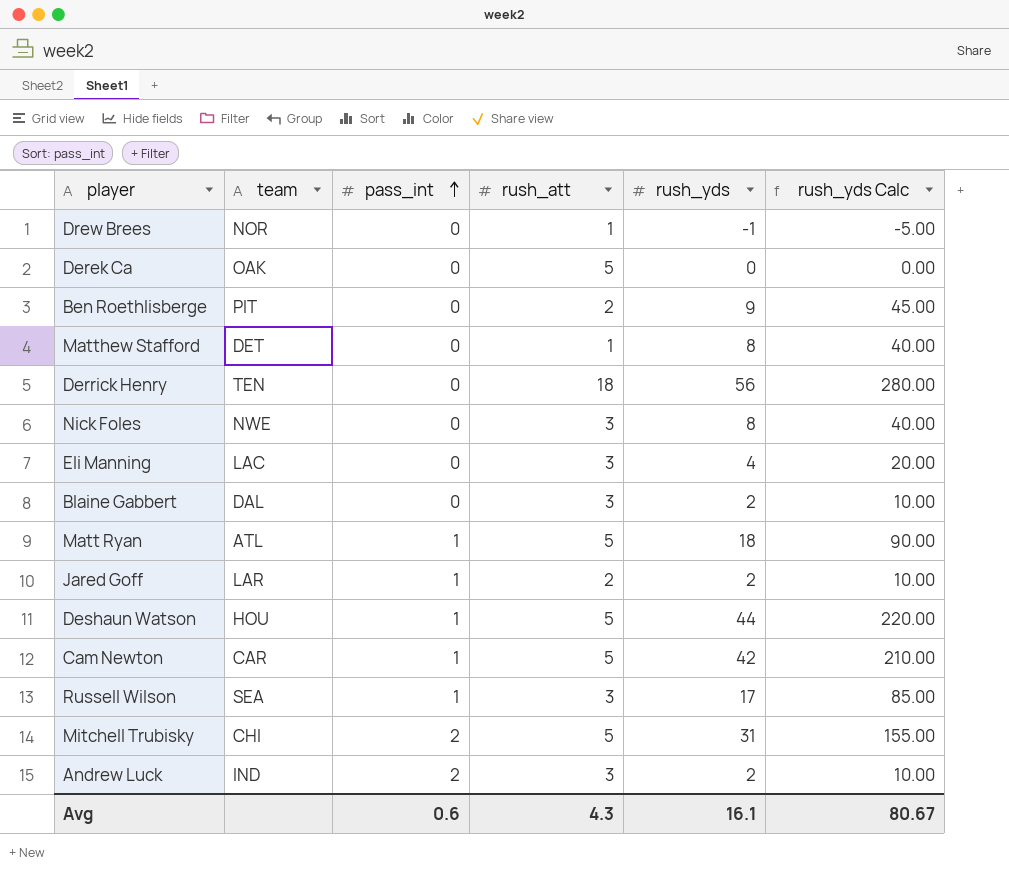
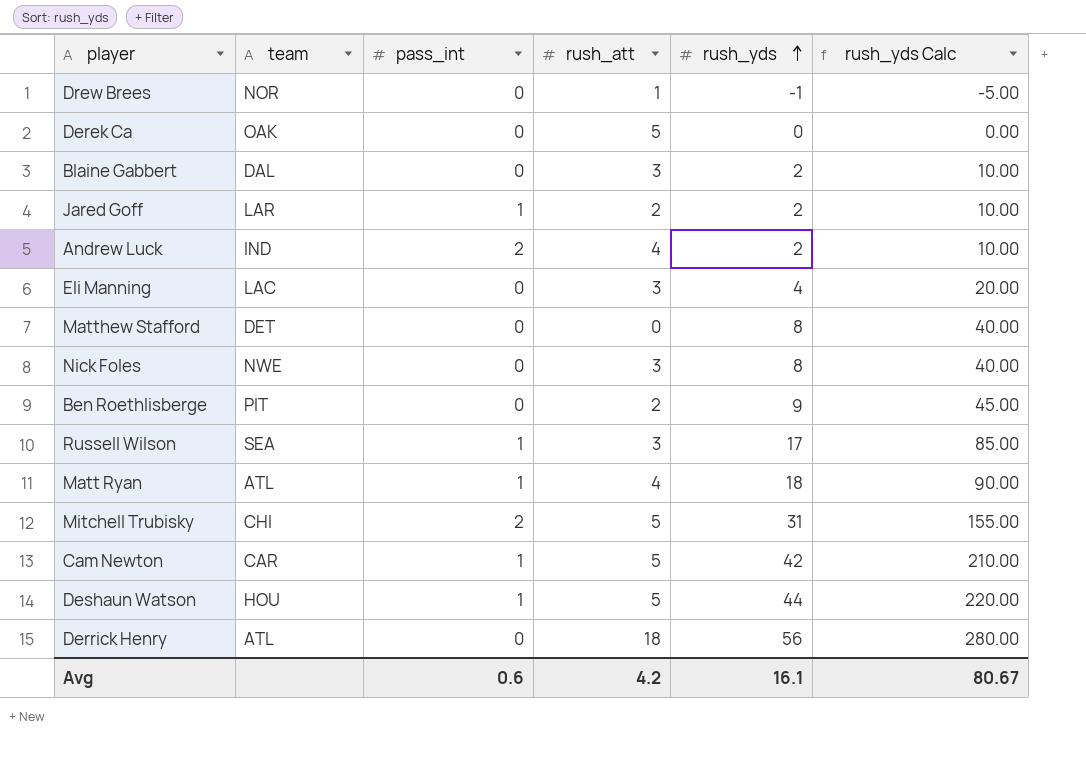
row order: pass_int ascending -> rush_yds ascending
Andrew Luck | rush_att: 3 -> 4
Matthew Stafford | rush_att: 1 -> 0
Matt Ryan | rush_att: 5 -> 4
Derrick Henry | team: TEN -> ATL
Avg | rush_att: 4.3 -> 4.2

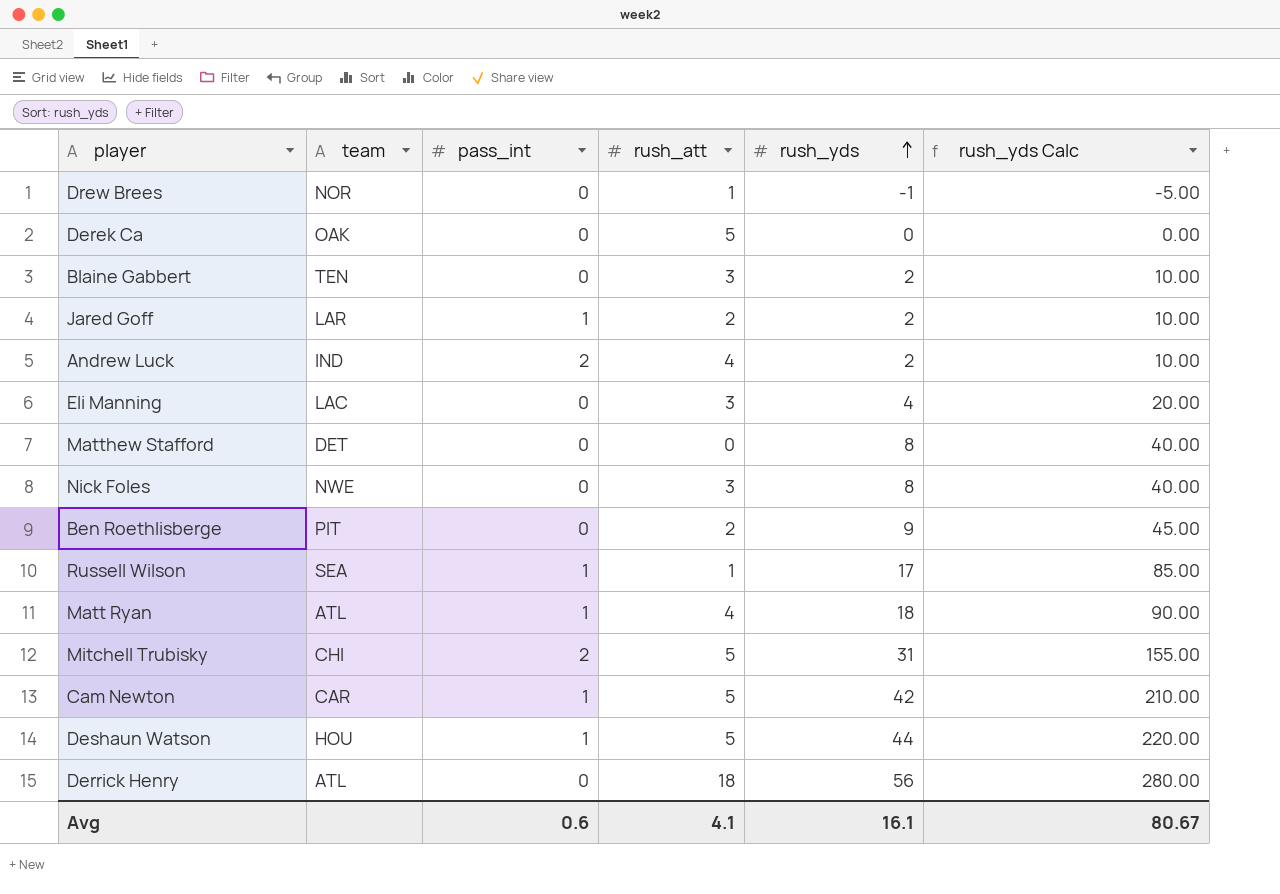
Blaine Gabbert | team: DAL -> TEN
Russell Wilson | rush_att: 3 -> 1
Avg | rush_att: 4.2 -> 4.1

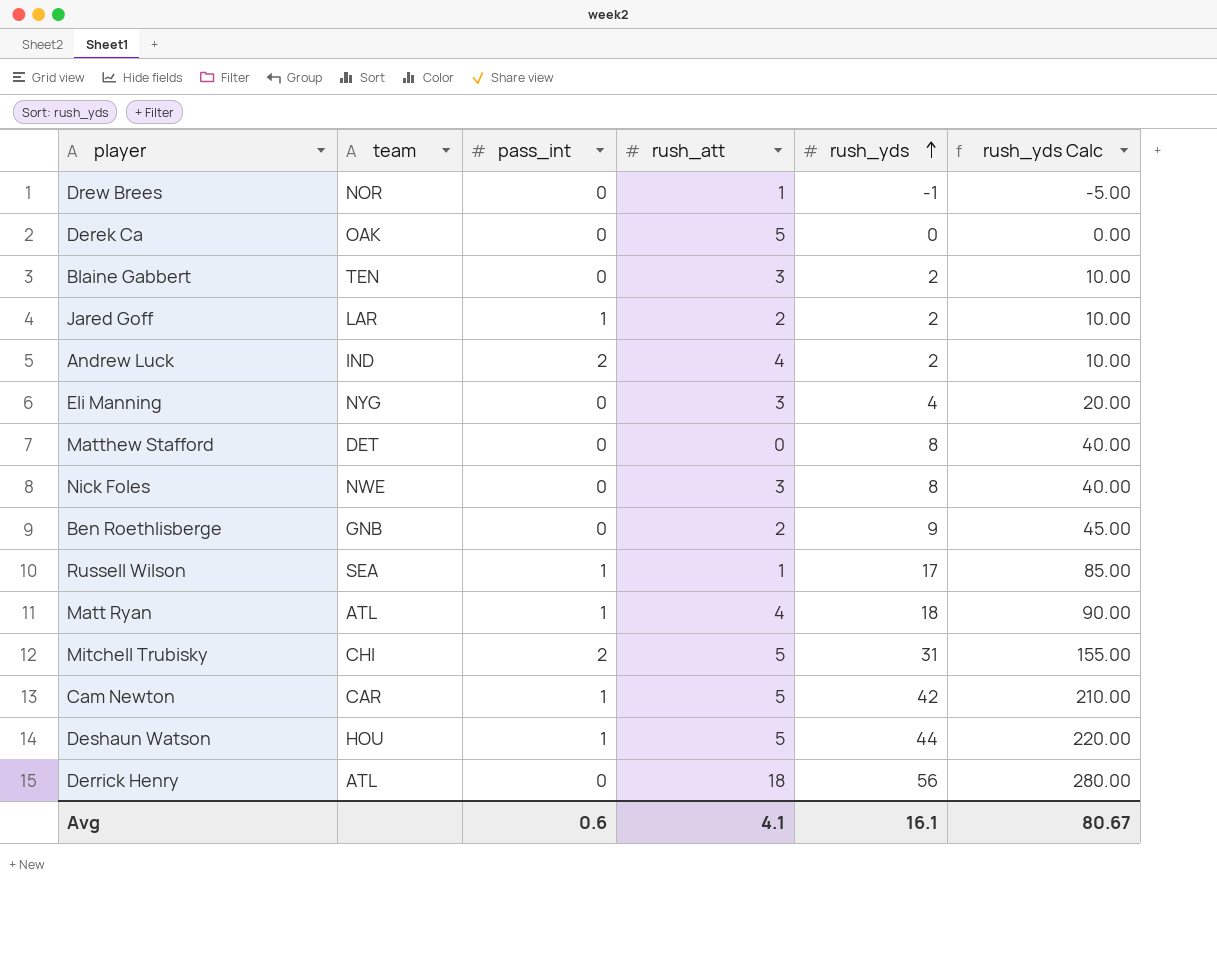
Eli Manning | team: LAC -> NYG
Ben Roethlisberge | team: PIT -> GNB

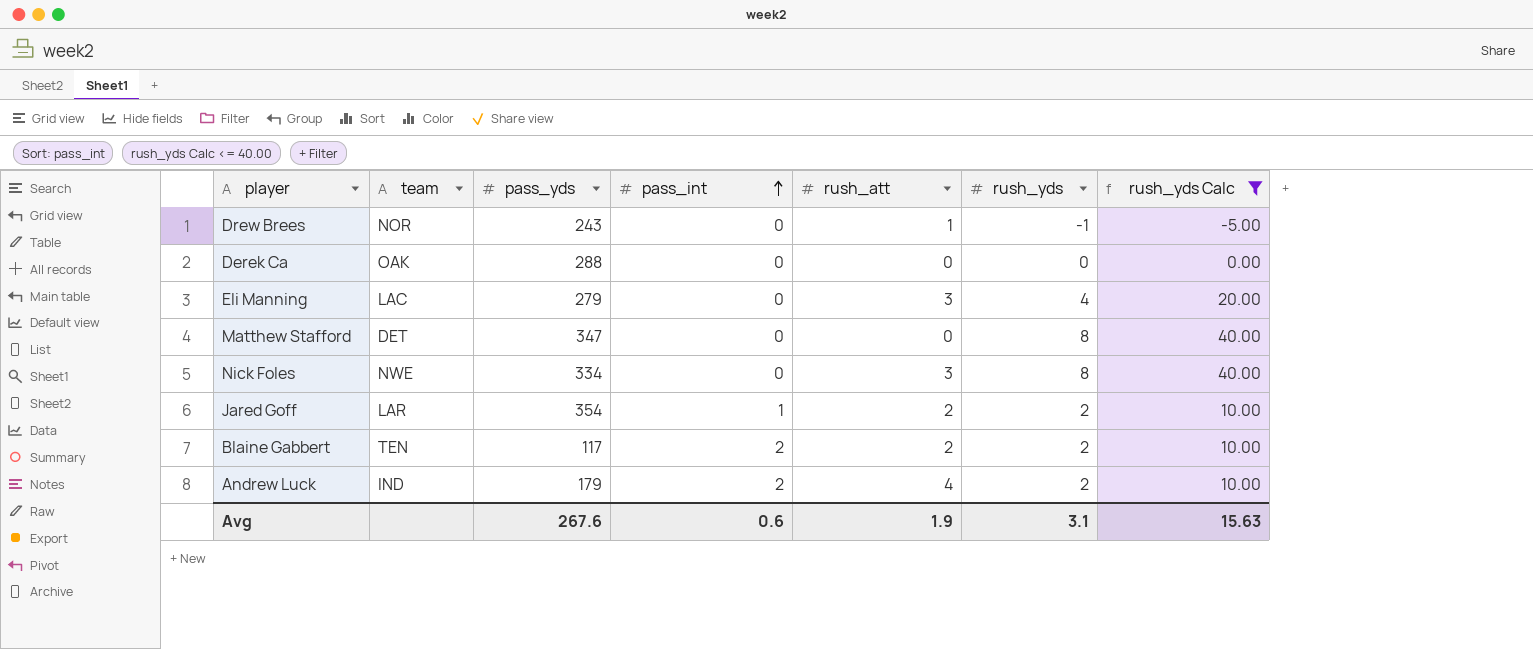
filter: none -> rush_yds Calc <= 40.00
row order: rush_yds ascending -> pass_int ascending
column pass_yds | position: none -> 3
Derek Ca | rush_att: 5 -> 0
Eli Manning | team: NYG -> LAC
Blaine Gabbert | pass_int: 0 -> 2
Blaine Gabbert | rush_att: 3 -> 2
Avg | rush_att: 4.1 -> 1.9
Avg | rush_yds: 16.1 -> 3.1
Avg | rush_yds Calc: 80.67 -> 15.63

